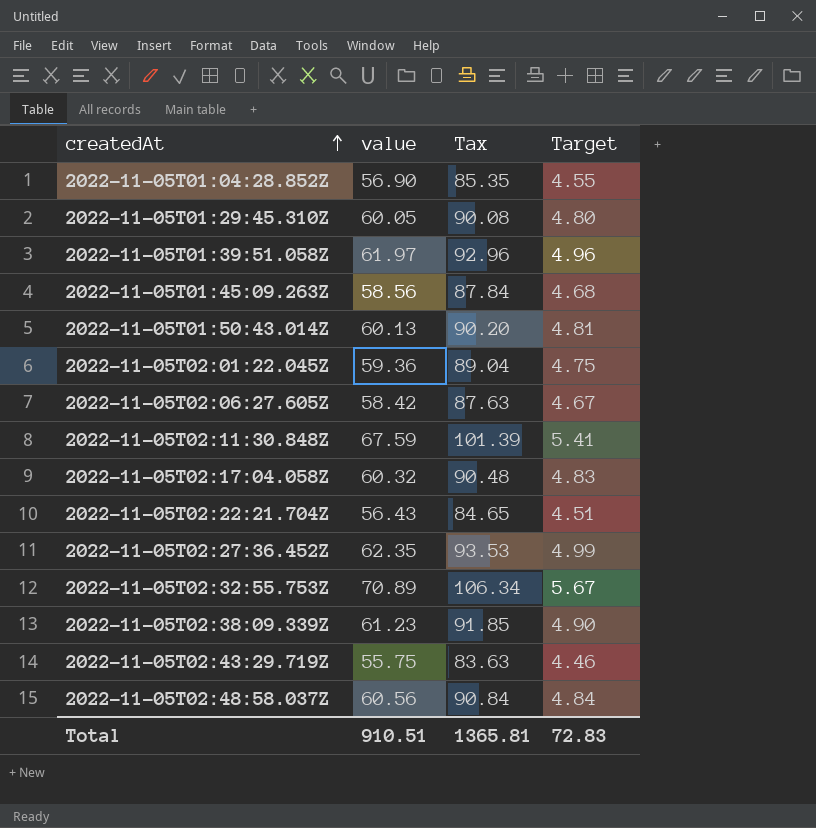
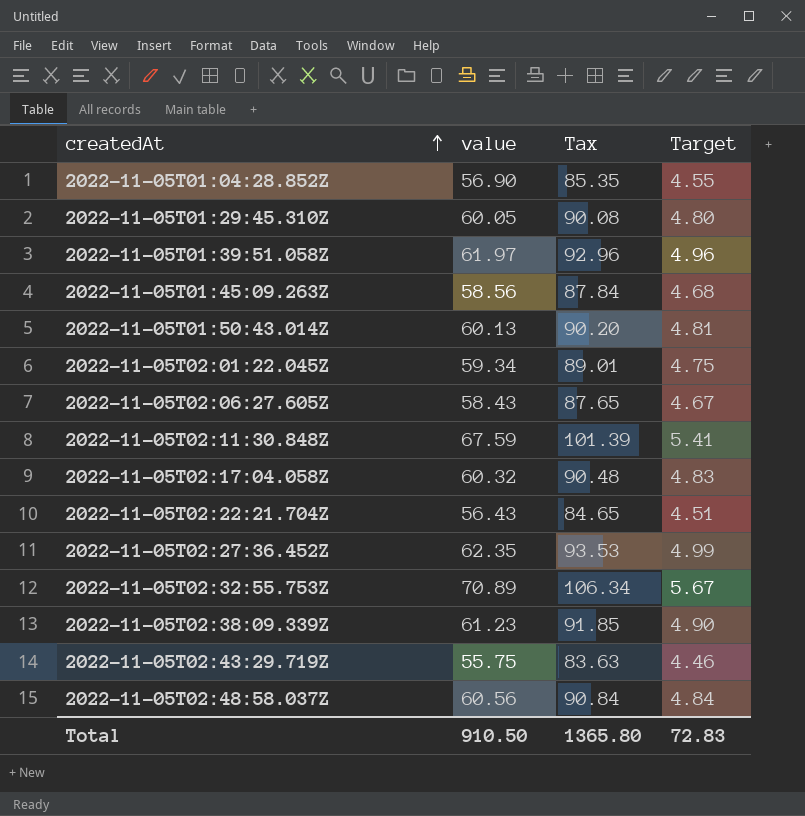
2022-11-05T02:01:22.045Z | value: 59.36 -> 59.34
2022-11-05T02:01:22.045Z | Tax: 89.04 -> 89.01
2022-11-05T02:06:27.605Z | value: 58.42 -> 58.43
2022-11-05T02:06:27.605Z | Tax: 87.63 -> 87.65
Total | value: 910.51 -> 910.50
Total | Tax: 1365.81 -> 1365.80

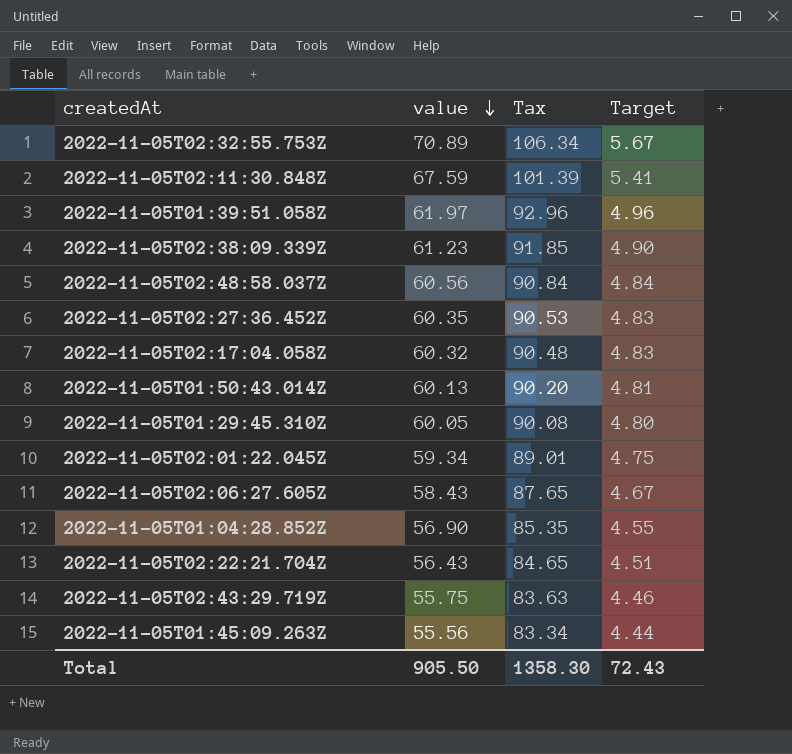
row order: createdAt ascending -> value descending
2022-11-05T02:27:36.452Z | value: 62.35 -> 60.35
2022-11-05T02:27:36.452Z | Tax: 93.53 -> 90.53
2022-11-05T02:27:36.452Z | Target: 4.99 -> 4.83
2022-11-05T01:45:09.263Z | value: 58.56 -> 55.56
2022-11-05T01:45:09.263Z | Tax: 87.84 -> 83.34
2022-11-05T01:45:09.263Z | Target: 4.68 -> 4.44
Total | value: 910.50 -> 905.50
Total | Tax: 1365.80 -> 1358.30
Total | Target: 72.83 -> 72.43

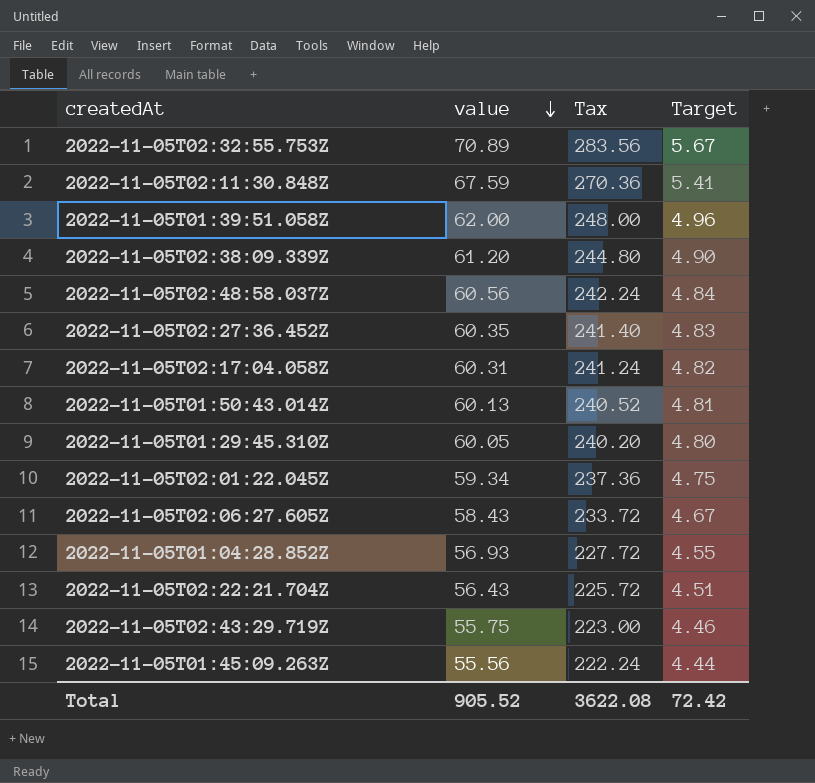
column Tax | formula: [value] * 1.5 -> [value] * 4
2022-11-05T01:39:51.058Z | value: 61.97 -> 62.00
2022-11-05T02:38:09.339Z | value: 61.23 -> 61.20
2022-11-05T02:17:04.058Z | value: 60.32 -> 60.31
2022-11-05T02:17:04.058Z | Target: 4.83 -> 4.82
2022-11-05T01:04:28.852Z | value: 56.90 -> 56.93
Total | value: 905.50 -> 905.52
Total | Tax: 1358.30 -> 3622.08
Total | Target: 72.43 -> 72.42

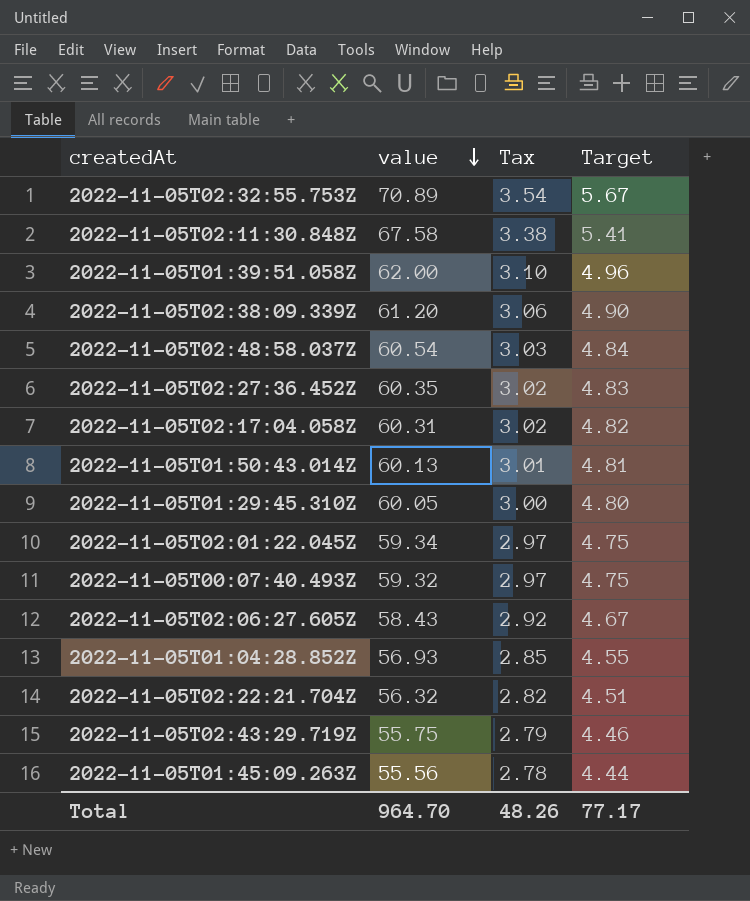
column Tax | formula: [value] * 4 -> [value] * 0.05
2022-11-05T02:11:30.848Z | value: 67.59 -> 67.58
2022-11-05T02:48:58.037Z | value: 60.56 -> 60.54
row 2022-11-05T00:07:40.493Z: none -> 59.32 | 2.97 | 4.75
2022-11-05T02:22:21.704Z | value: 56.43 -> 56.32
Total | value: 905.52 -> 964.70
Total | Tax: 3622.08 -> 48.26
Total | Target: 72.42 -> 77.17

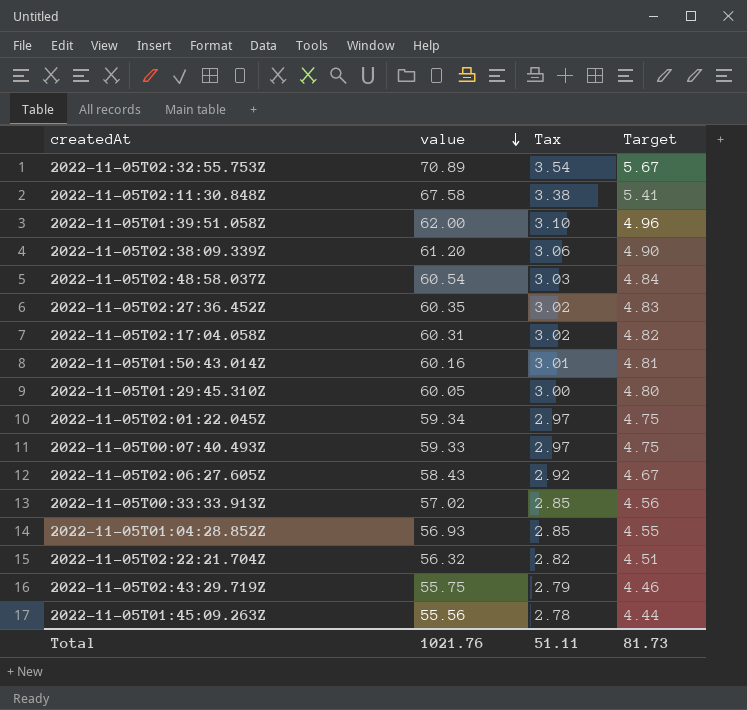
2022-11-05T01:50:43.014Z | value: 60.13 -> 60.16
2022-11-05T00:07:40.493Z | value: 59.32 -> 59.33
row 2022-11-05T00:33:33.913Z: none -> 57.02 | 2.85 | 4.56
Total | value: 964.70 -> 1021.76
Total | Tax: 48.26 -> 51.11
Total | Target: 77.17 -> 81.73

